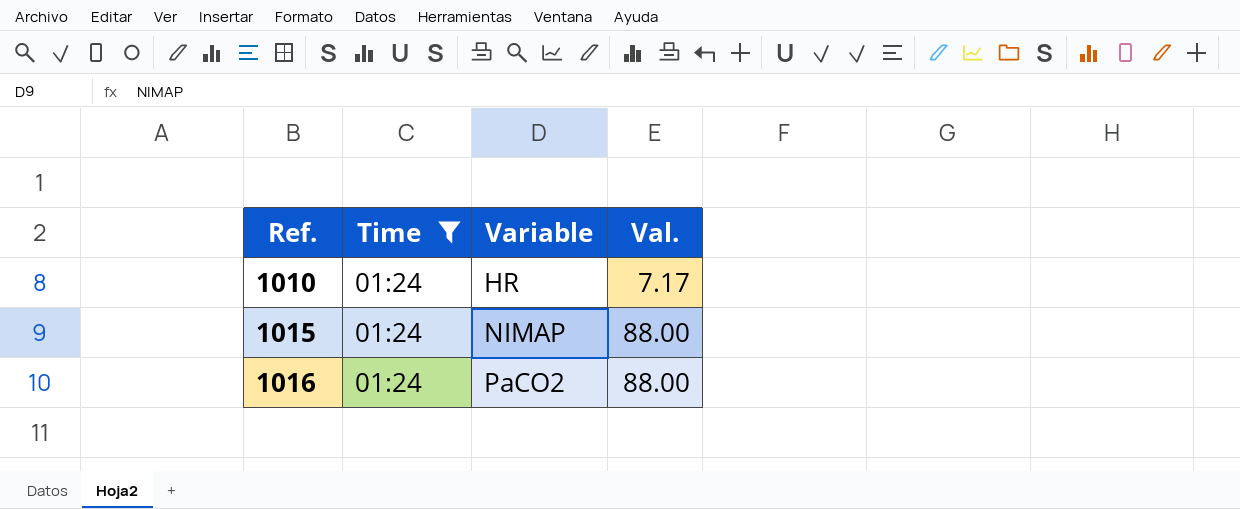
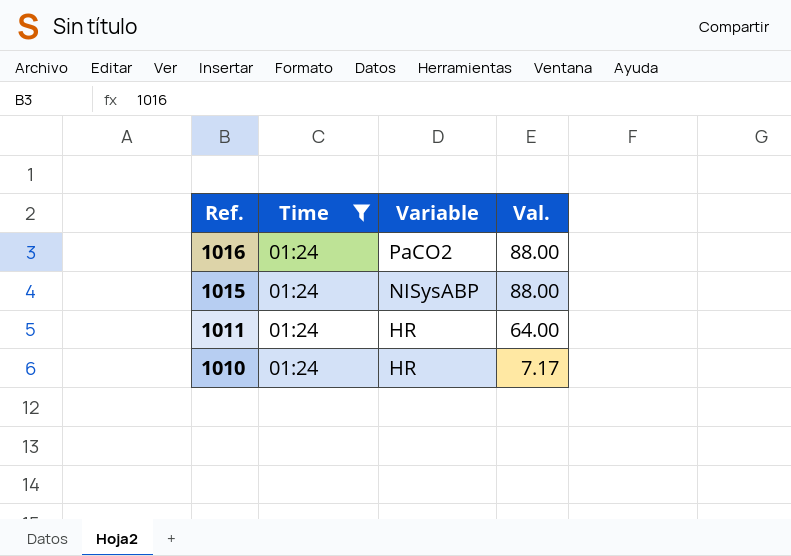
row order: Ref. ascending -> Ref. descending
1015 | Variable: NIMAP -> NISysABP
row 1011: none -> 01:24 | HR | 64.00

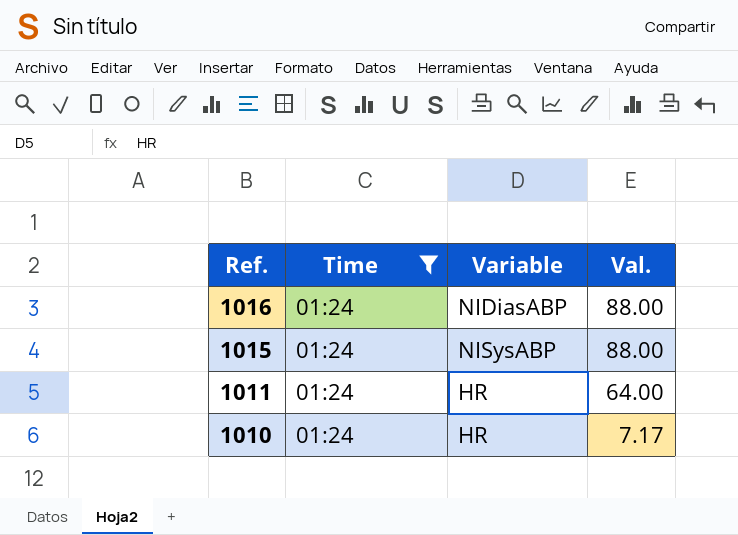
1016 | Variable: PaCO2 -> NIDiasABP

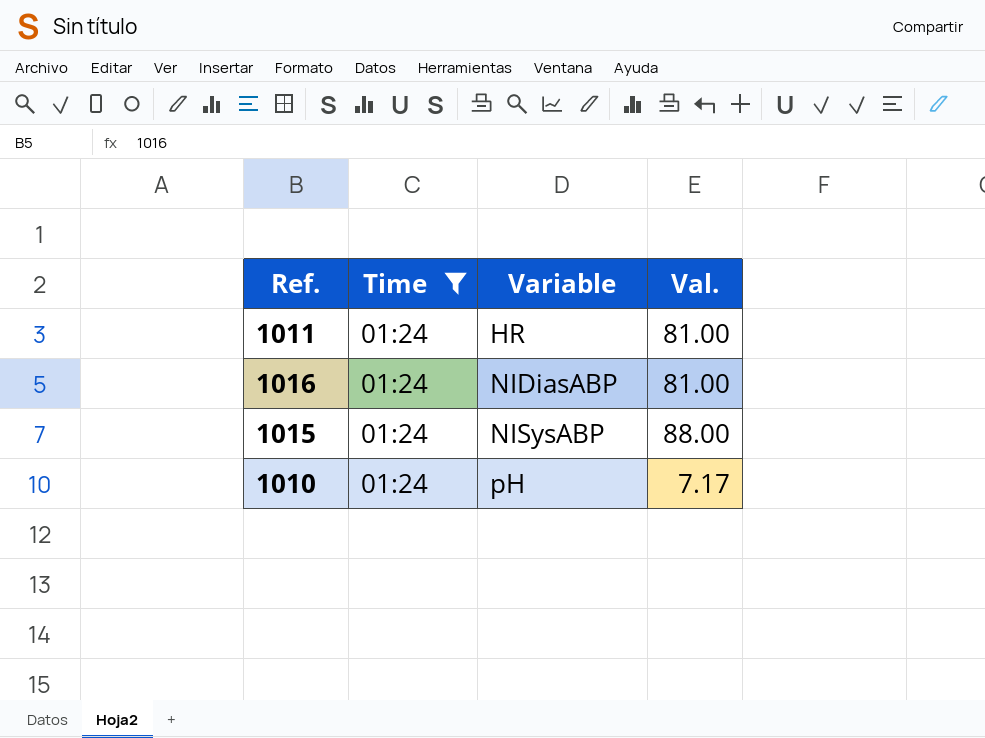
row order: Ref. descending -> Variable ascending
1011 | Val.: 64.00 -> 81.00
1016 | Val.: 88.00 -> 81.00
1010 | Variable: HR -> pH

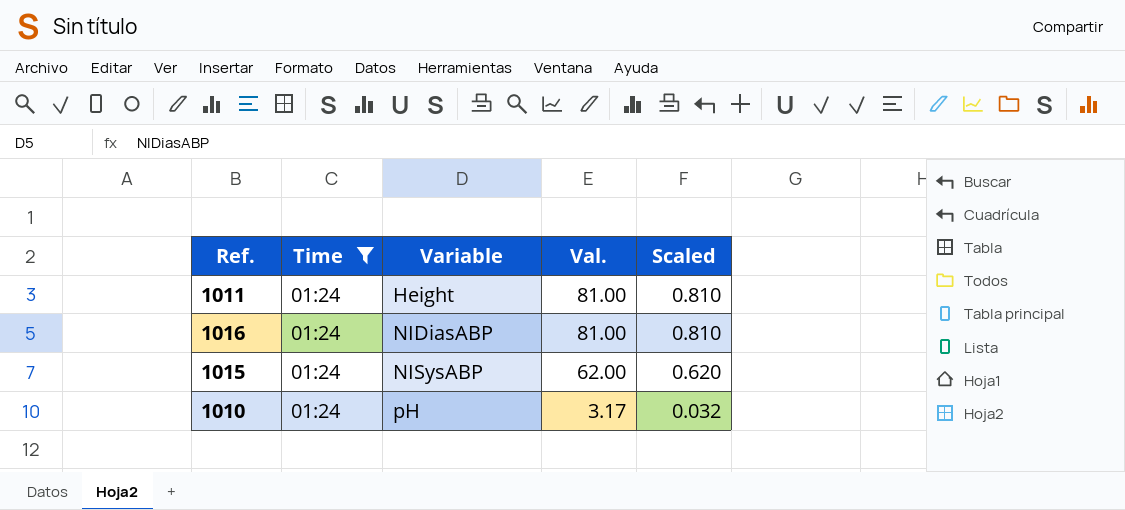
column Scaled | formula: none -> [Val.] * 0.01
1011 | Variable: HR -> Height
1015 | Val.: 88.00 -> 62.00
1010 | Val.: 7.17 -> 3.17

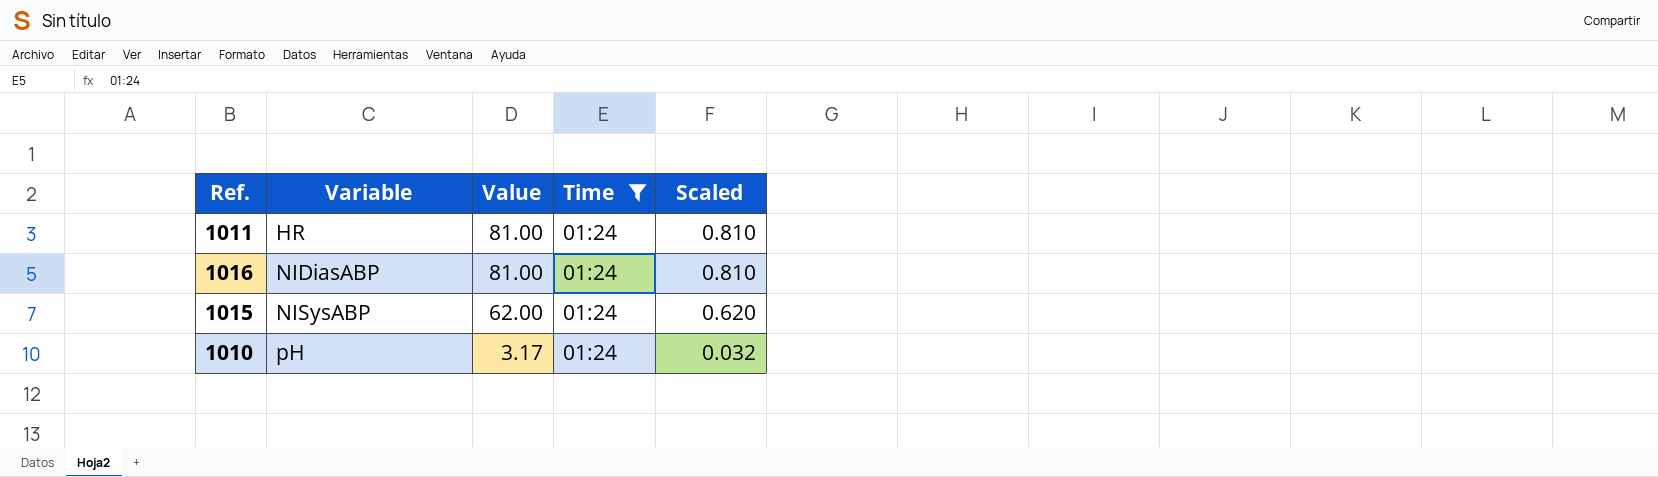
column name: Val. -> Value
column Time | position: 2 -> 4
1011 | Variable: Height -> HR

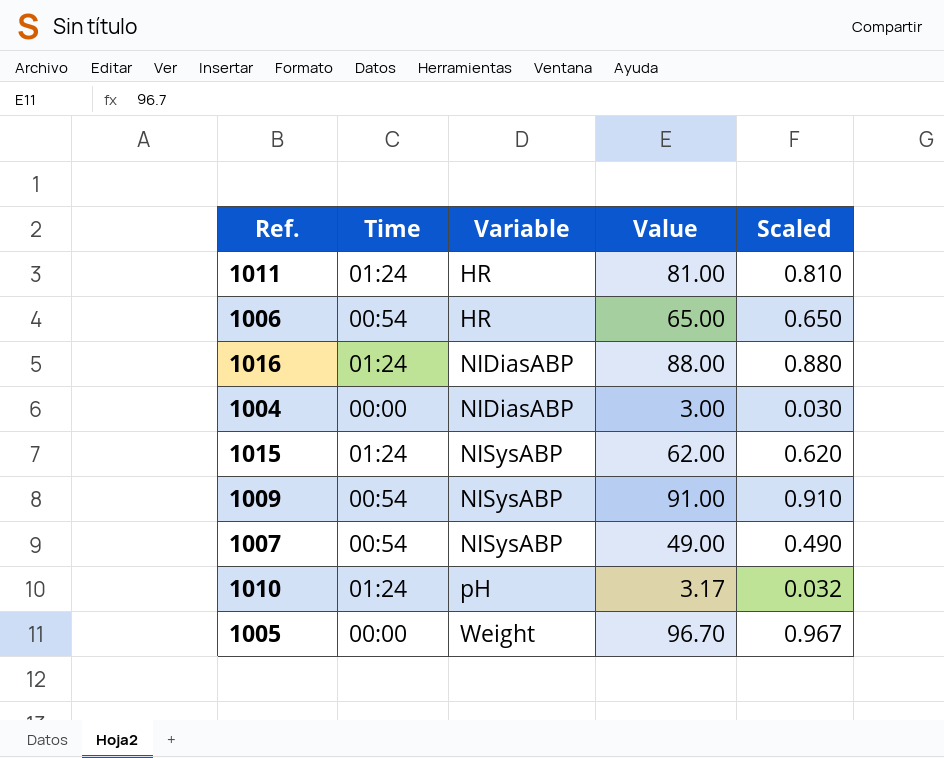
filter: Time = 01:24 -> none
column Time | position: 4 -> 2
1016 | Value: 81.00 -> 88.00
1016 | Scaled: 0.810 -> 0.880

